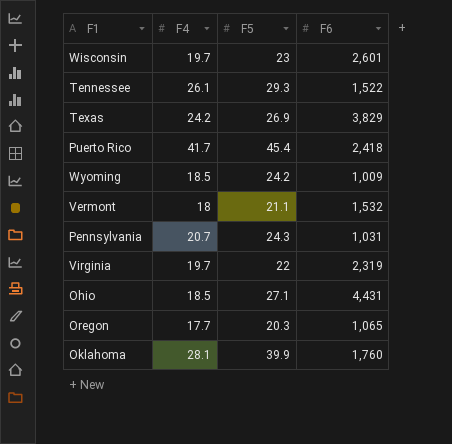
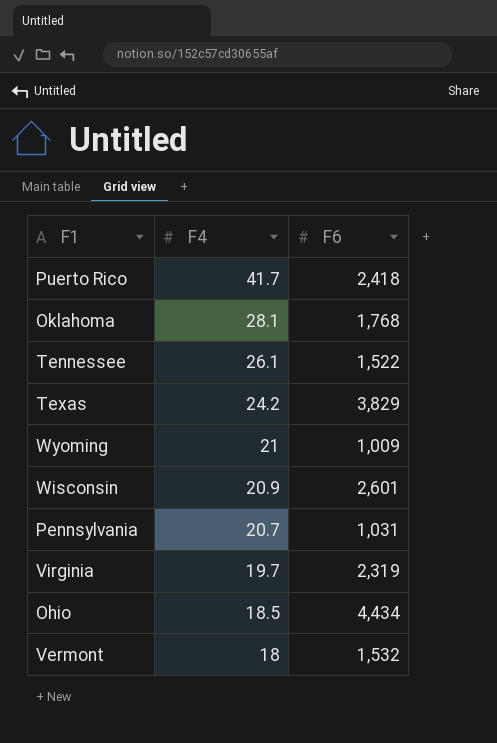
row order: none -> F4 descending
column F5 | position: 3 -> none
row Oregon: 17.7 | 20.3 | 1,065 -> none
Oklahoma | F6: 1,760 -> 1,768
Wyoming | F4: 18.5 -> 21
Wisconsin | F4: 19.7 -> 20.9
Ohio | F6: 4,431 -> 4,434

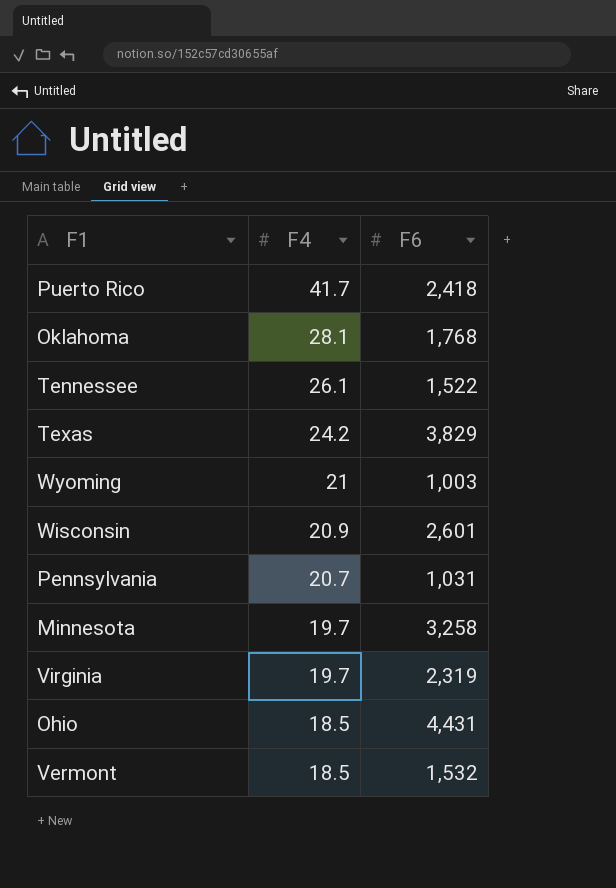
Wyoming | F6: 1,009 -> 1,003
row Minnesota: none -> 19.7 | 3,258
Ohio | F6: 4,434 -> 4,431
Vermont | F4: 18 -> 18.5

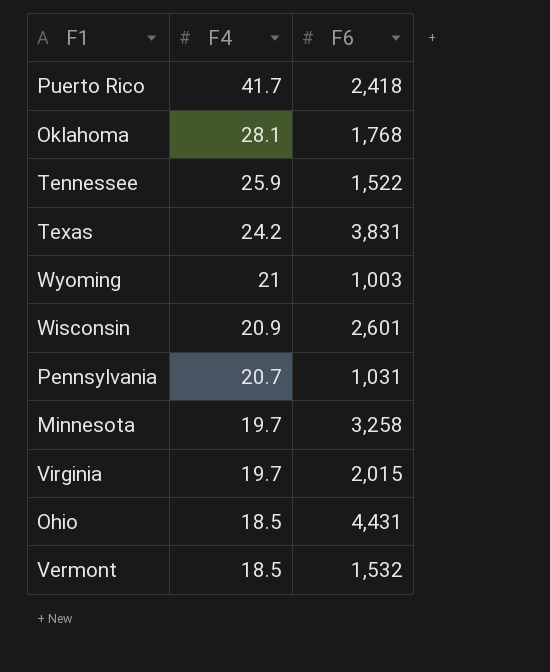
Tennessee | F4: 26.1 -> 25.9
Texas | F6: 3,829 -> 3,831
Virginia | F6: 2,319 -> 2,015

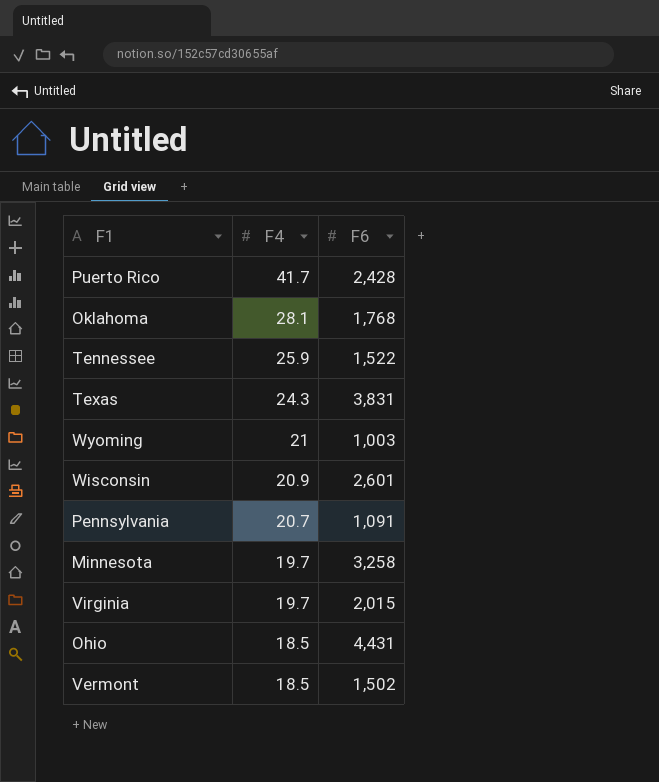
Puerto Rico | F6: 2,418 -> 2,428
Texas | F4: 24.2 -> 24.3
Pennsylvania | F6: 1,031 -> 1,091
Vermont | F6: 1,532 -> 1,502

